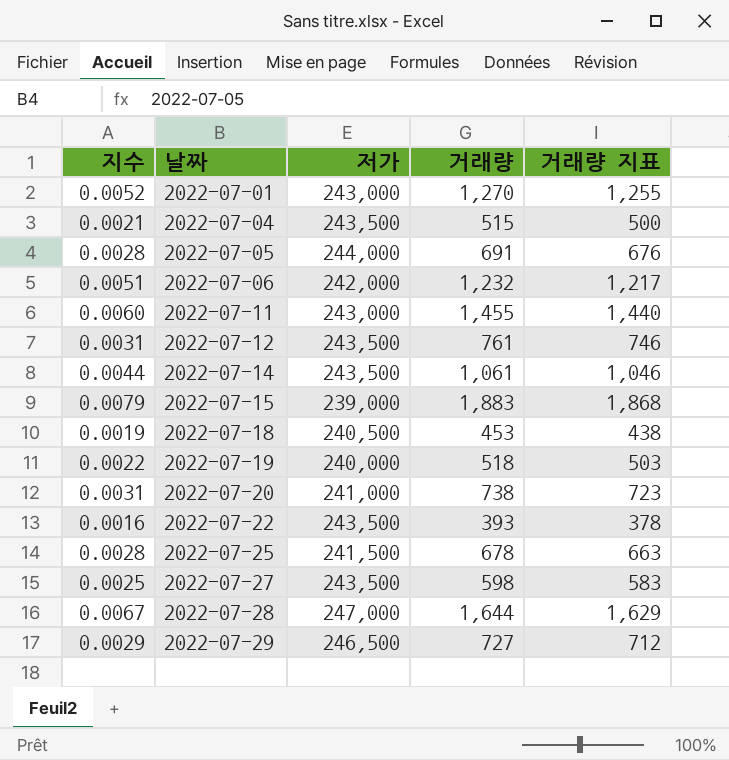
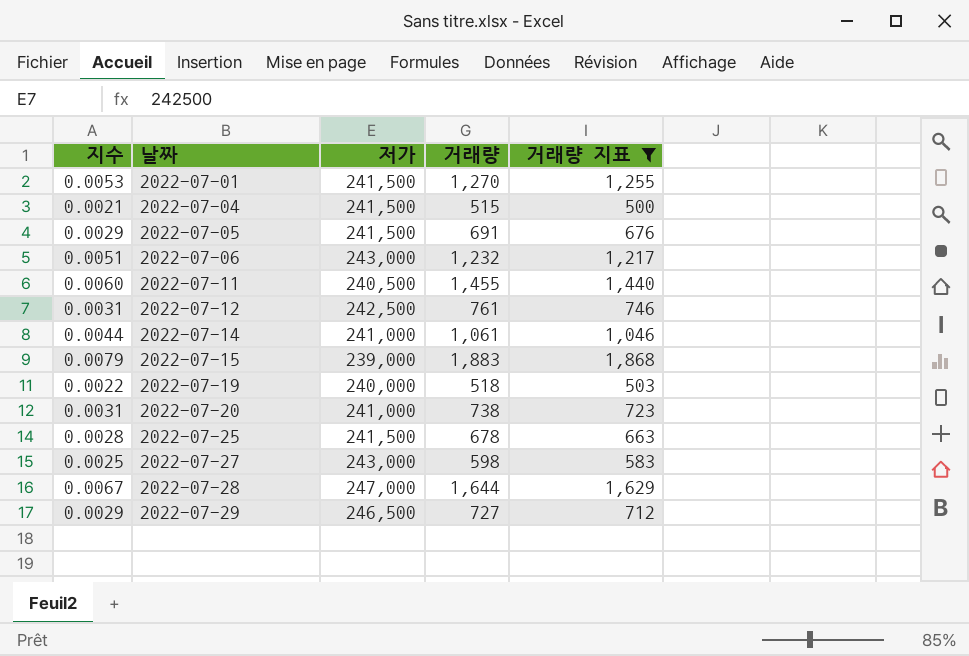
filter: none -> 거래량 지표 >= 500
2022-07-01 | 지수: 0.0052 -> 0.0053
2022-07-01 | 저가: 243,000 -> 241,500
2022-07-04 | 저가: 243,500 -> 241,500
2022-07-05 | 지수: 0.0028 -> 0.0029
2022-07-05 | 저가: 244,000 -> 241,500
2022-07-06 | 저가: 242,000 -> 243,000
2022-07-11 | 저가: 243,000 -> 240,500
2022-07-12 | 저가: 243,500 -> 242,500
2022-07-14 | 저가: 243,500 -> 241,000
2022-07-27 | 저가: 243,500 -> 243,000

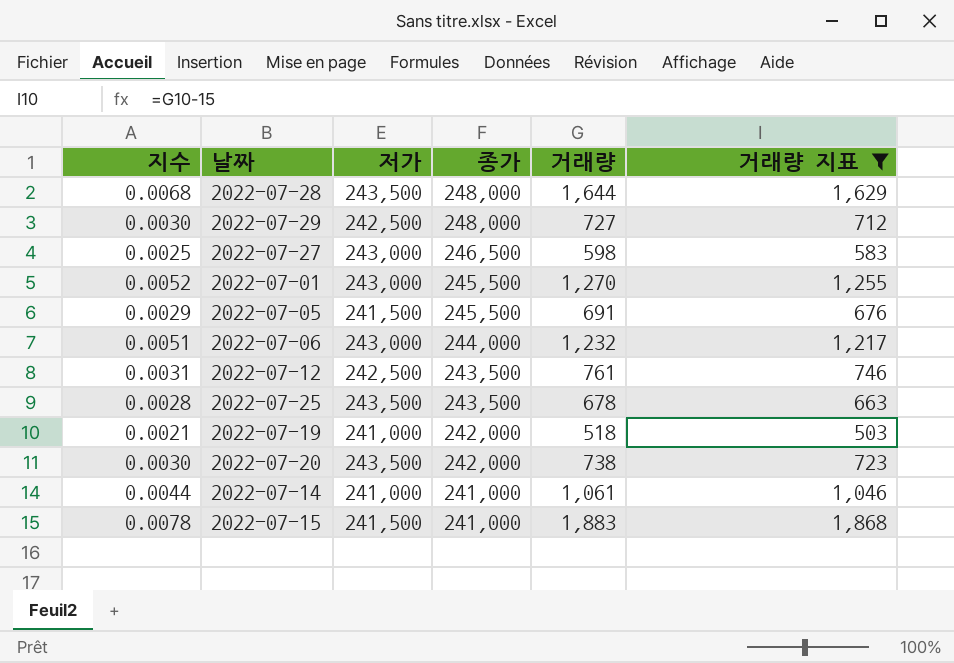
row order: 날짜 ascending -> 종가 descending
column 종가 | position: none -> 4
row 2022-07-04: 0.0021 | 241,500 | 515 | 500 -> none
row 2022-07-11: 0.0060 | 240,500 | 1,455 | 1,440 -> none
2022-07-28 | 지수: 0.0067 -> 0.0068
2022-07-28 | 저가: 247,000 -> 243,500
2022-07-29 | 지수: 0.0029 -> 0.0030
2022-07-29 | 저가: 246,500 -> 242,500
2022-07-01 | 지수: 0.0053 -> 0.0052
2022-07-01 | 저가: 241,500 -> 243,000
2022-07-25 | 저가: 241,500 -> 243,500
2022-07-19 | 지수: 0.0022 -> 0.0021
2022-07-19 | 저가: 240,000 -> 241,000
2022-07-20 | 지수: 0.0031 -> 0.0030
2022-07-20 | 저가: 241,000 -> 243,500
2022-07-15 | 지수: 0.0079 -> 0.0078
2022-07-15 | 저가: 239,000 -> 241,500

